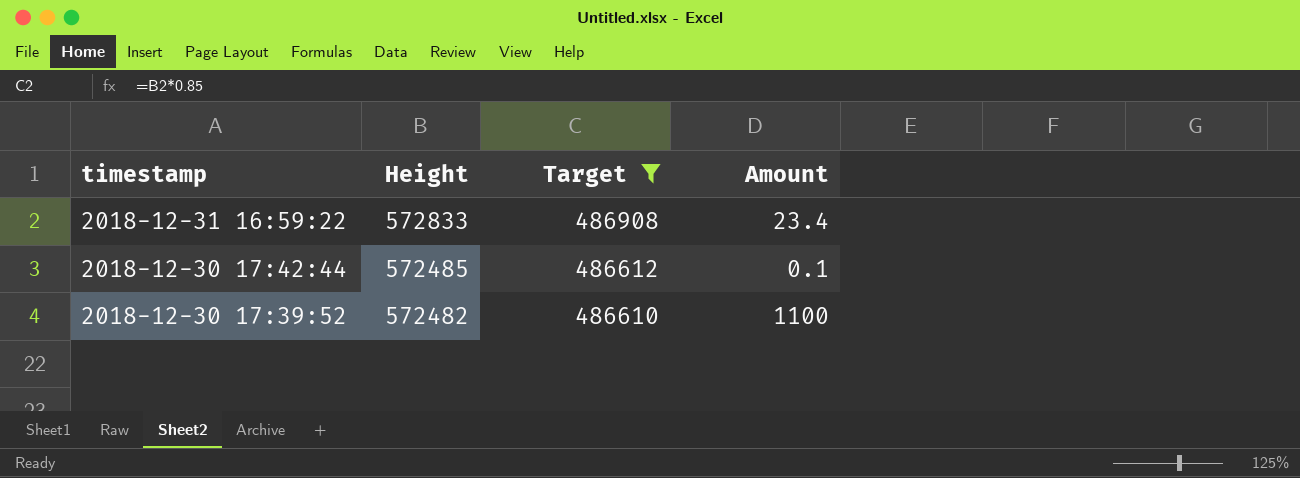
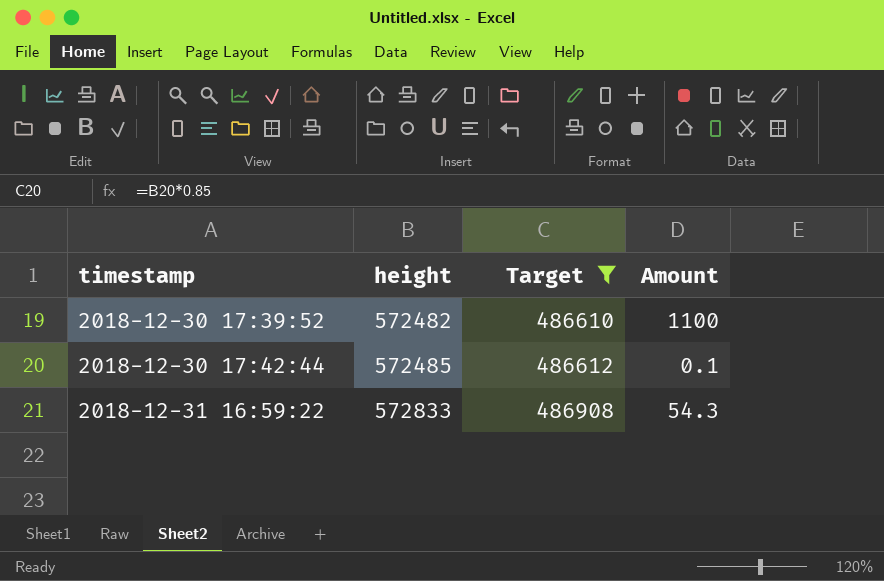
row order: timestamp descending -> timestamp ascending
column name: Height -> height
2018-12-31 16:59:22 | Amount: 23.4 -> 54.3

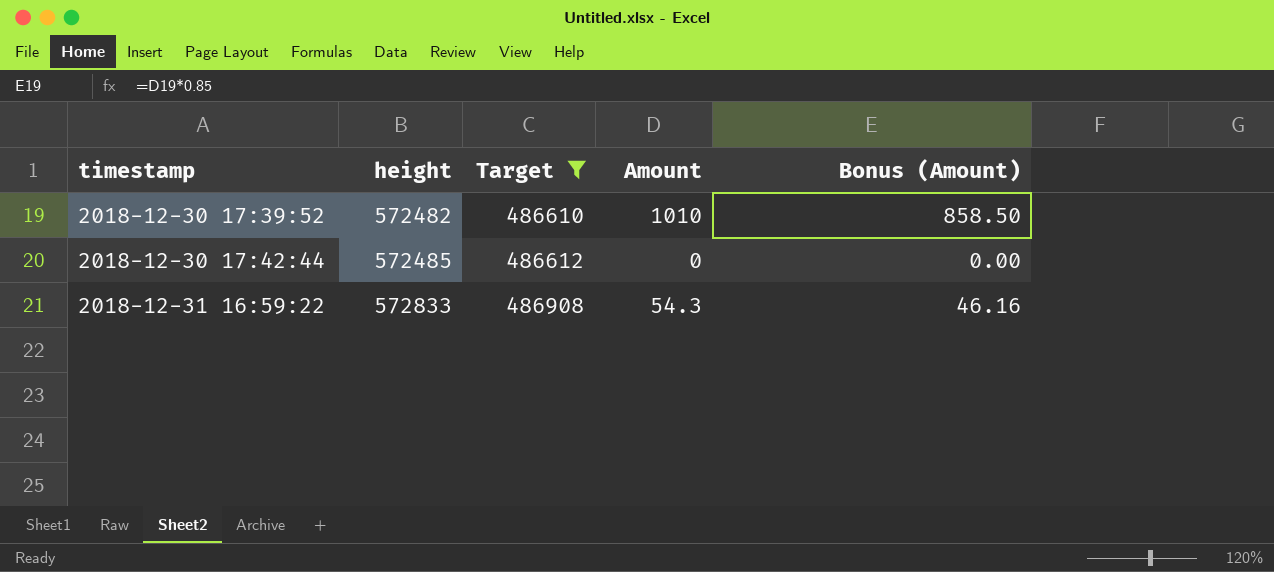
column Bonus (Amount) | formula: none -> [Amount] * 0.85
2018-12-30 17:39:52 | Amount: 1100 -> 1010
2018-12-30 17:42:44 | Amount: 0.1 -> 0

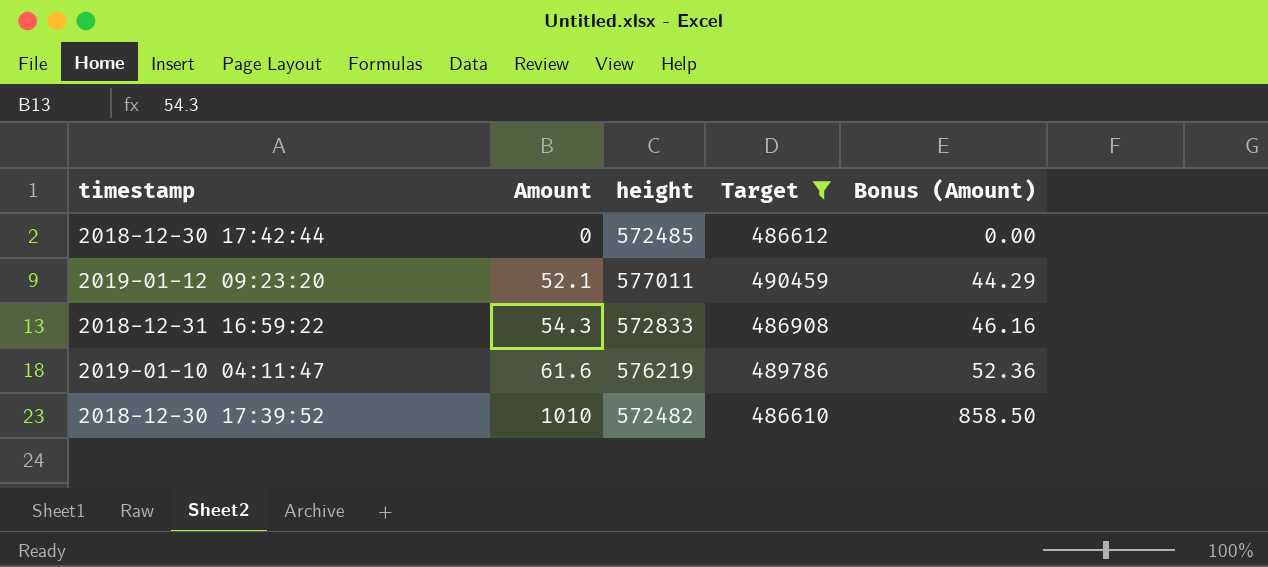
row order: timestamp ascending -> Amount ascending
column Amount | position: 4 -> 2
row 2019-01-12 09:23:20: none -> 52.1 | 577011 | 490459 | 44.29
row 2019-01-10 04:11:47: none -> 61.6 | 576219 | 489786 | 52.36

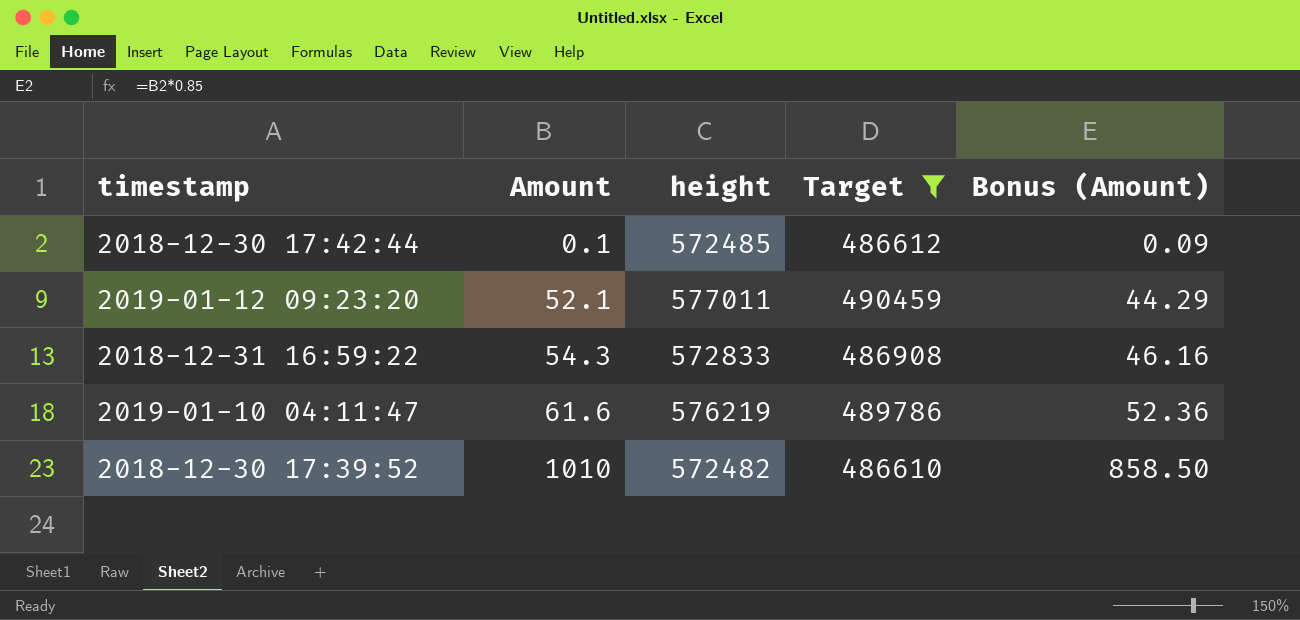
2018-12-30 17:42:44 | Amount: 0 -> 0.1
2018-12-30 17:42:44 | Bonus (Amount): 0.00 -> 0.09

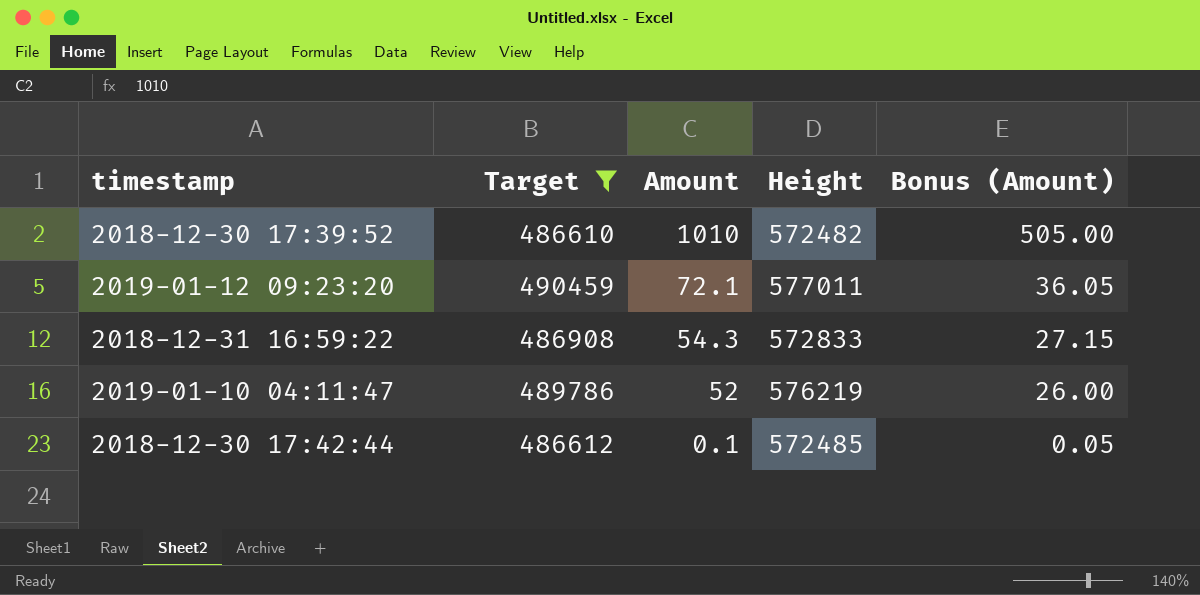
row order: Amount ascending -> Amount descending
column Target | position: 4 -> 2
column name: height -> Height
column Bonus (Amount) | formula: [Amount] * 0.85 -> [Amount] * 0.5
2019-01-12 09:23:20 | Amount: 52.1 -> 72.1
2019-01-10 04:11:47 | Amount: 61.6 -> 52

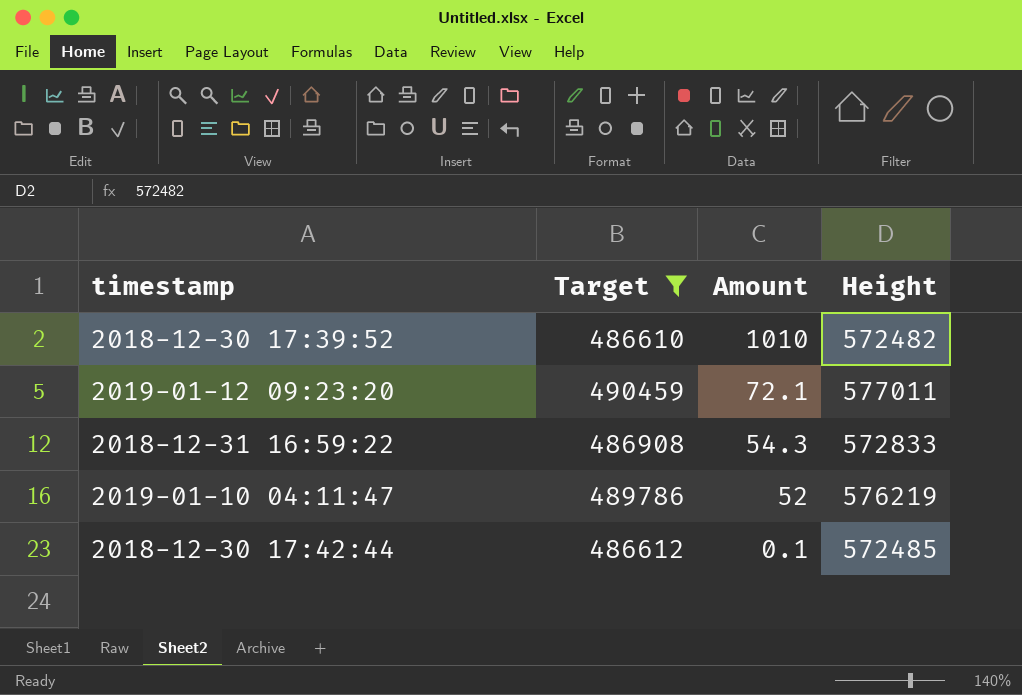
column Bonus (Amount) | formula: [Amount] * 0.5 -> none

